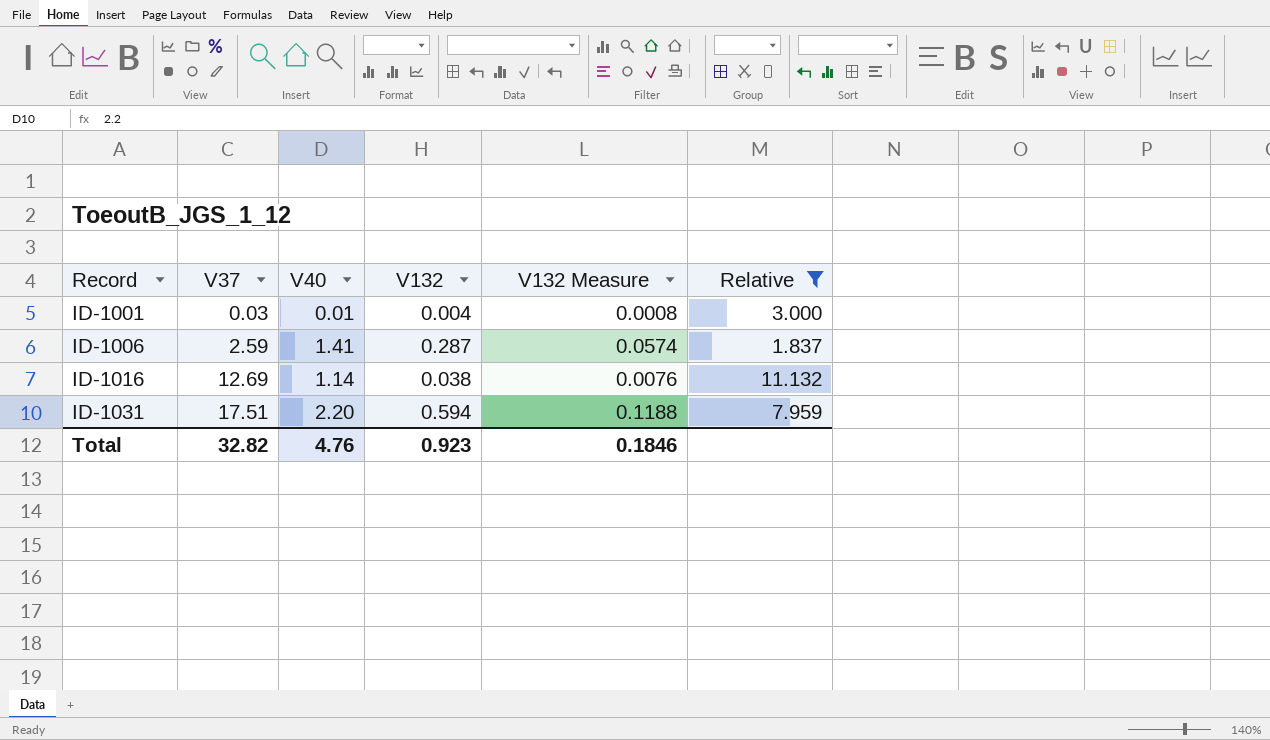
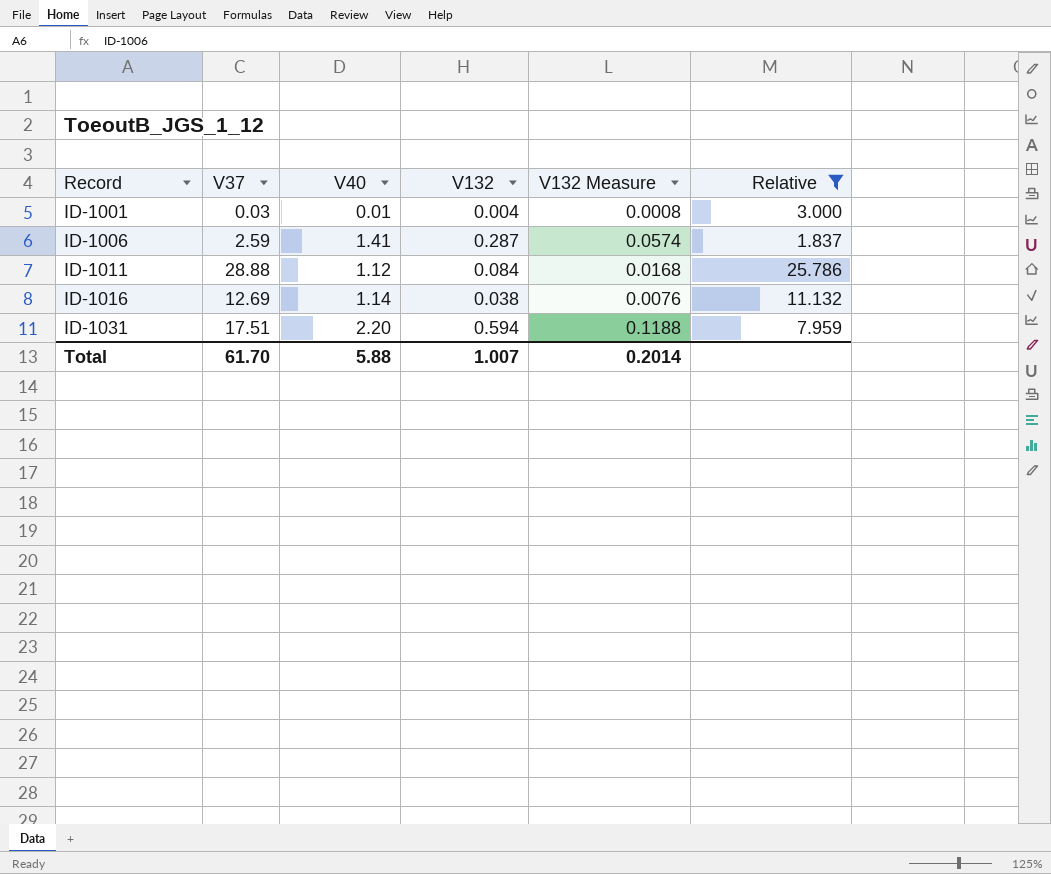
row ID-1011: none -> 28.88 | 1.12 | 0.084 | 0.0168 | 25.786
Total | V37: 32.82 -> 61.70
Total | V40: 4.76 -> 5.88
Total | V132: 0.923 -> 1.007
Total | V132 Measure: 0.1846 -> 0.2014

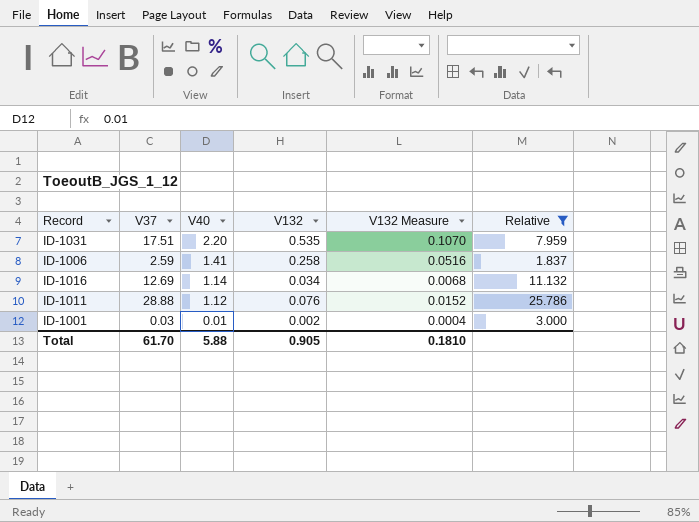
row order: Record ascending -> V40 descending
ID-1031 | V132: 0.594 -> 0.535
ID-1031 | V132 Measure: 0.1188 -> 0.1070
ID-1006 | V132: 0.287 -> 0.258
ID-1006 | V132 Measure: 0.0574 -> 0.0516
ID-1016 | V132: 0.038 -> 0.034
ID-1016 | V132 Measure: 0.0076 -> 0.0068
ID-1011 | V132: 0.084 -> 0.076
ID-1011 | V132 Measure: 0.0168 -> 0.0152
ID-1001 | V132: 0.004 -> 0.002
ID-1001 | V132 Measure: 0.0008 -> 0.0004
Total | V132: 1.007 -> 0.905
Total | V132 Measure: 0.2014 -> 0.1810

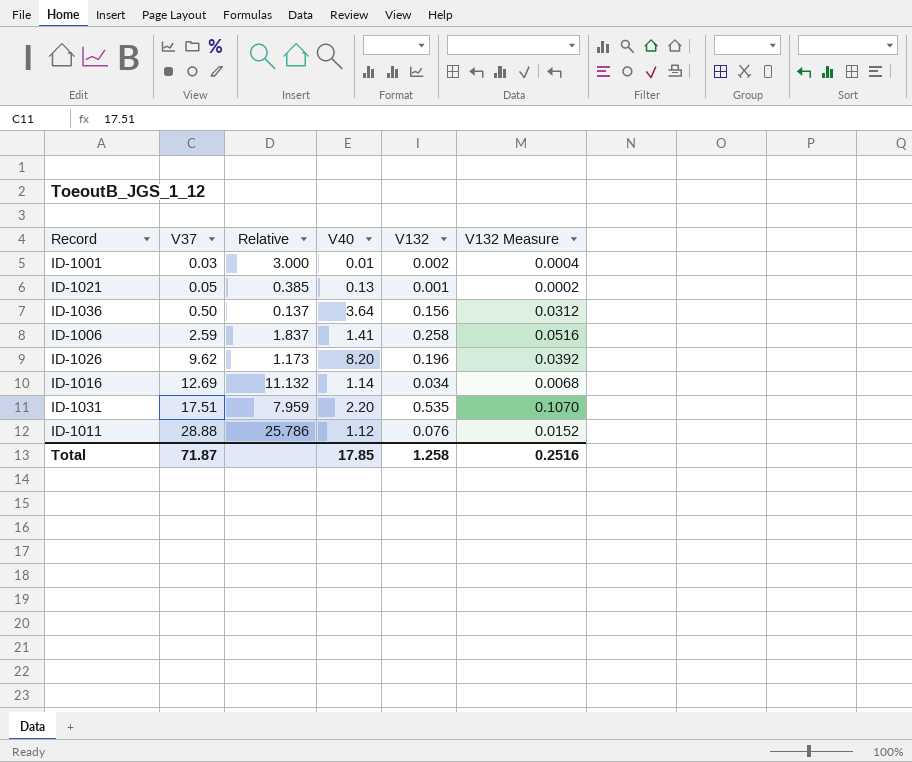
filter: Relative >= 1.837 -> none
row order: V40 descending -> V37 ascending
column Relative | position: 6 -> 3
Total | V37: 61.70 -> 71.87
Total | V40: 5.88 -> 17.85
Total | V132: 0.905 -> 1.258
Total | V132 Measure: 0.1810 -> 0.2516

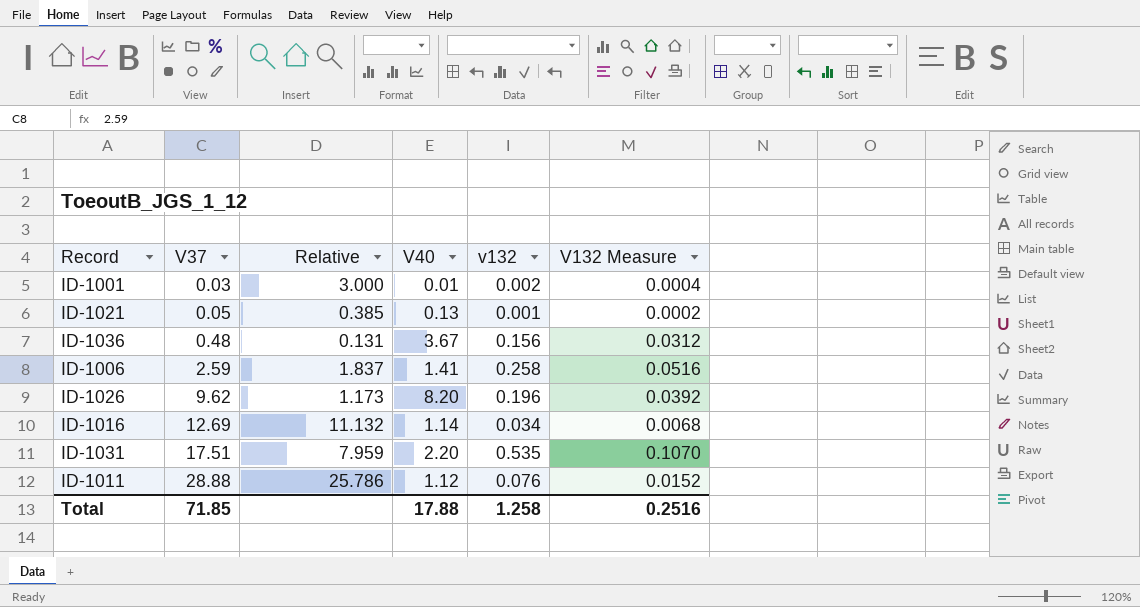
column name: V132 -> v132
ID-1036 | V37: 0.50 -> 0.48
ID-1036 | Relative: 0.137 -> 0.131
ID-1036 | V40: 3.64 -> 3.67
Total | V37: 71.87 -> 71.85
Total | V40: 17.85 -> 17.88

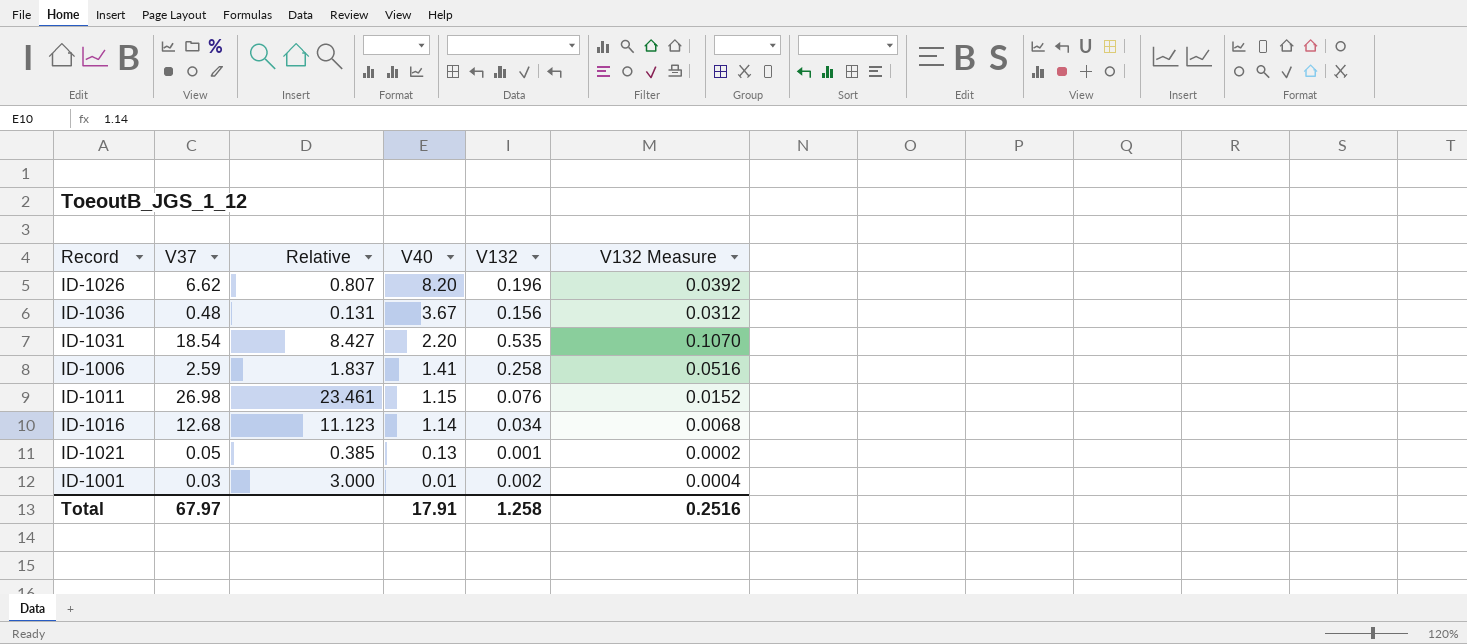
row order: V37 ascending -> V40 descending
column name: v132 -> V132
ID-1026 | V37: 9.62 -> 6.62
ID-1026 | Relative: 1.173 -> 0.807
ID-1031 | V37: 17.51 -> 18.54
ID-1031 | Relative: 7.959 -> 8.427
ID-1011 | V37: 28.88 -> 26.98
ID-1011 | Relative: 25.786 -> 23.461
ID-1011 | V40: 1.12 -> 1.15
ID-1016 | V37: 12.69 -> 12.68
ID-1016 | Relative: 11.132 -> 11.123
Total | V37: 71.85 -> 67.97
Total | V40: 17.88 -> 17.91

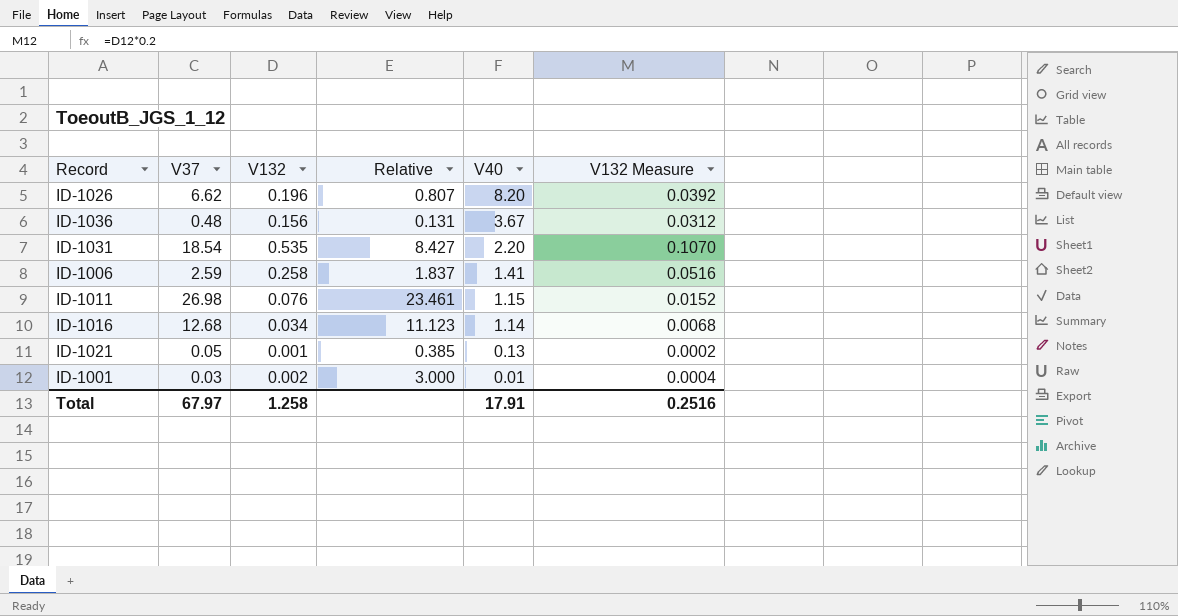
column V132 | position: 5 -> 3

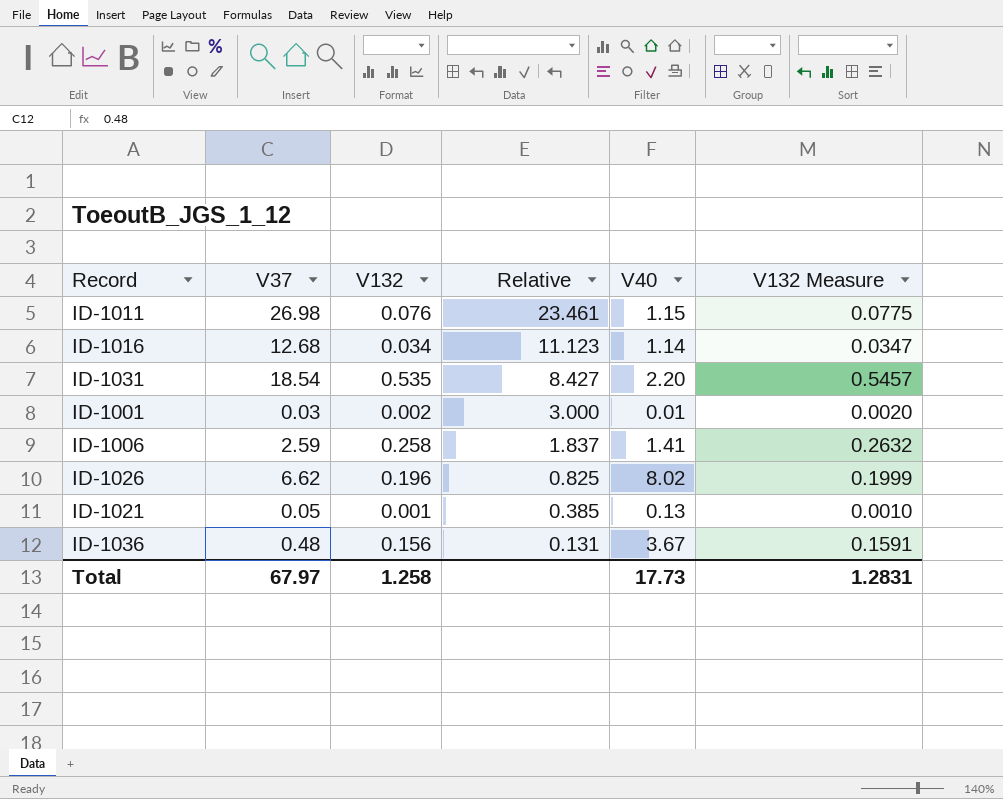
row order: V40 descending -> Relative descending
column V132 Measure | formula: [V132] * 0.2 -> [V132] * 1.02
ID-1026 | Relative: 0.807 -> 0.825
ID-1026 | V40: 8.20 -> 8.02
Total | V40: 17.91 -> 17.73
Total | V132 Measure: 0.2516 -> 1.2831

